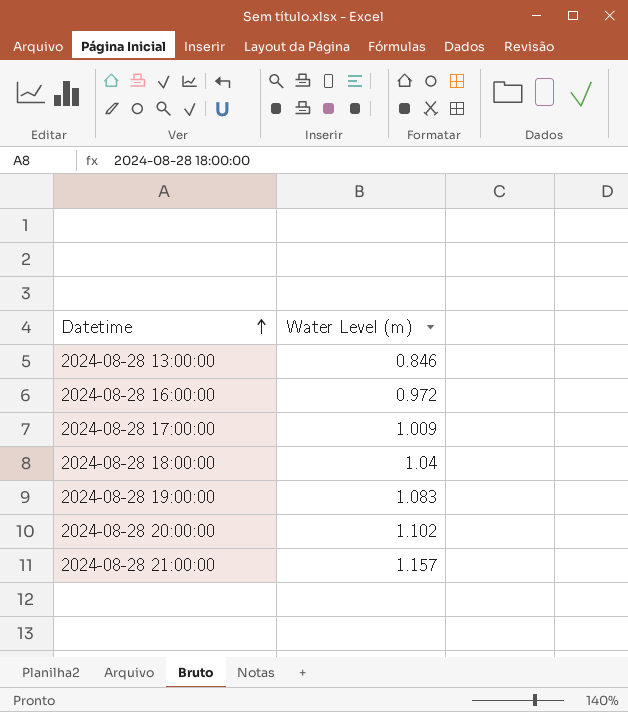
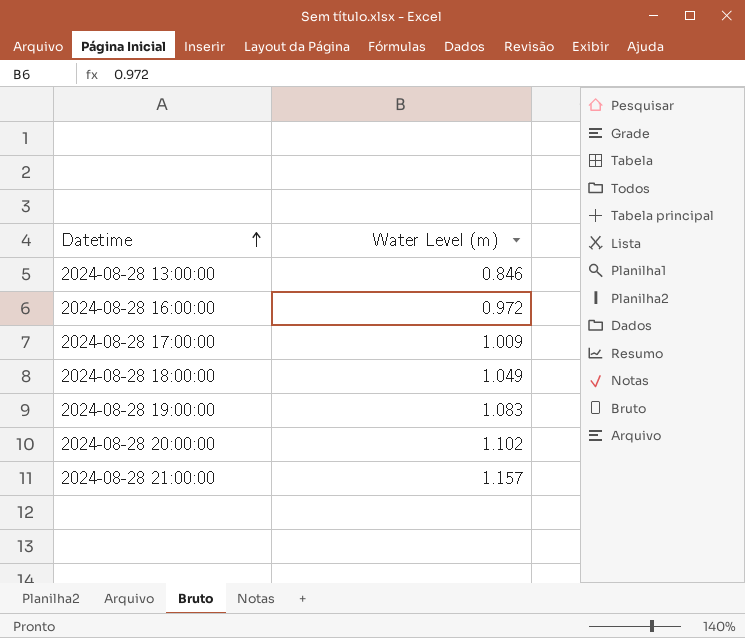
2024-08-28 18:00:00 | Water Level (m): 1.04 -> 1.049

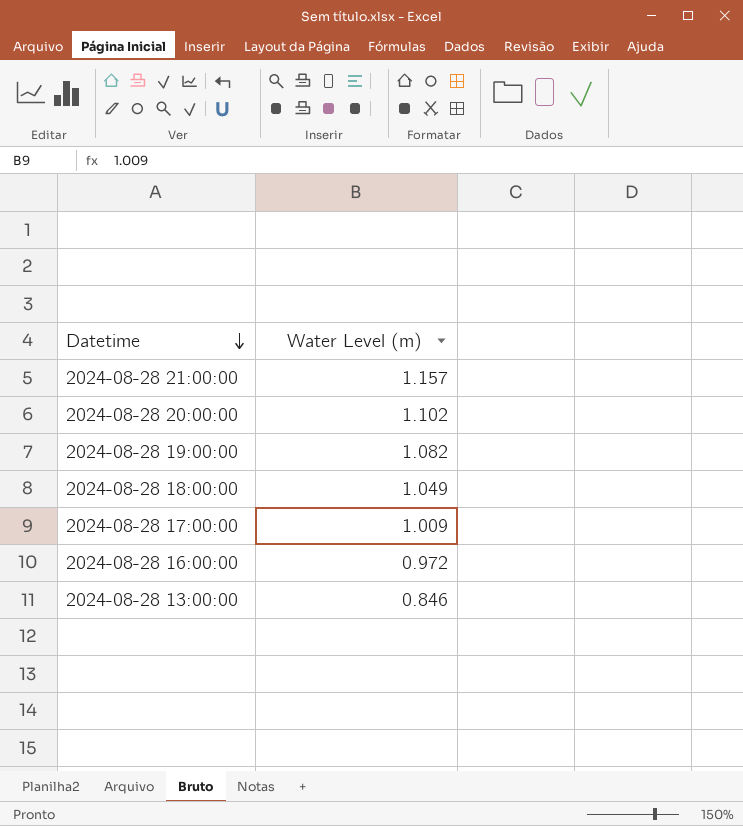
row order: Datetime ascending -> Datetime descending
2024-08-28 19:00:00 | Water Level (m): 1.083 -> 1.082

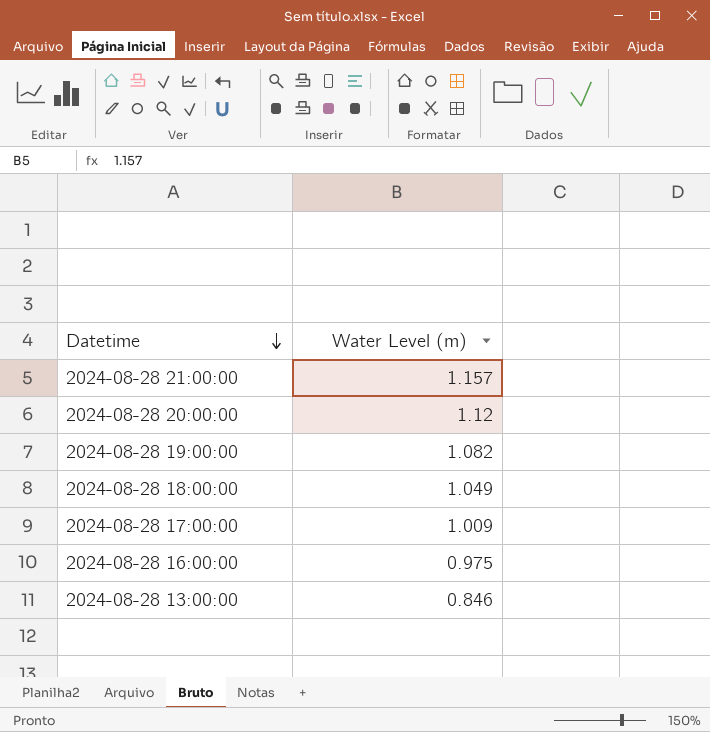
2024-08-28 20:00:00 | Water Level (m): 1.102 -> 1.12
2024-08-28 16:00:00 | Water Level (m): 0.972 -> 0.975

